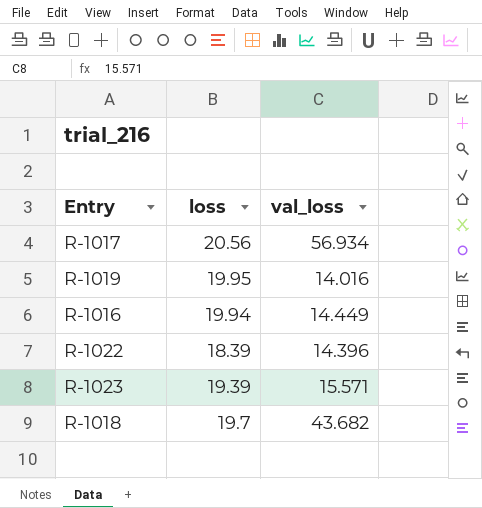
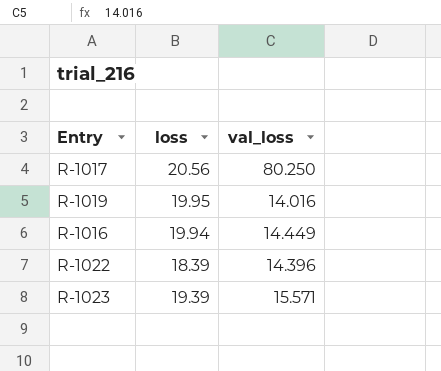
row R-1018: 19.7 | 43.682 -> none
R-1017 | val_loss: 56.934 -> 80.250

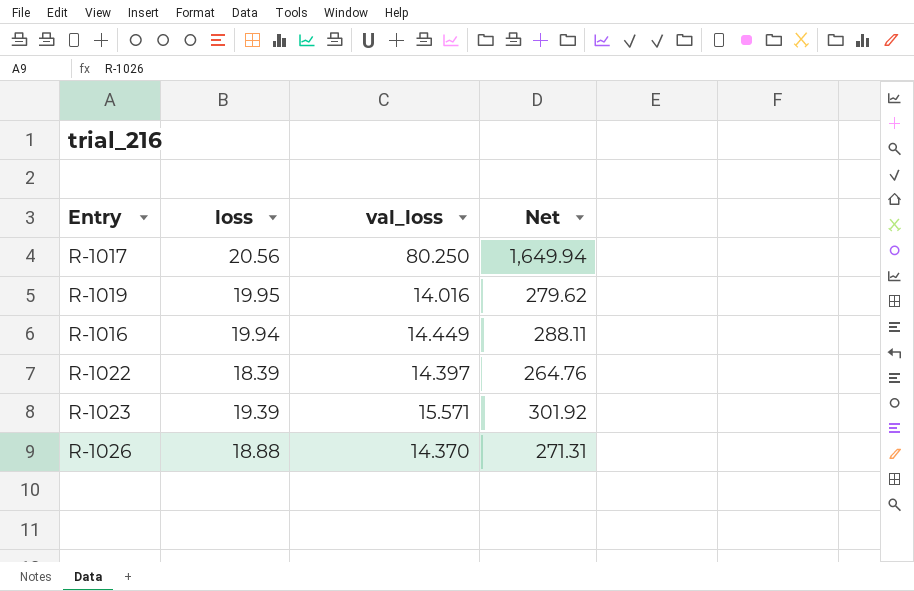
column Net | formula: none -> [loss] * [val_loss]
R-1022 | val_loss: 14.396 -> 14.397
row R-1026: none -> 18.88 | 14.370 | 271.31

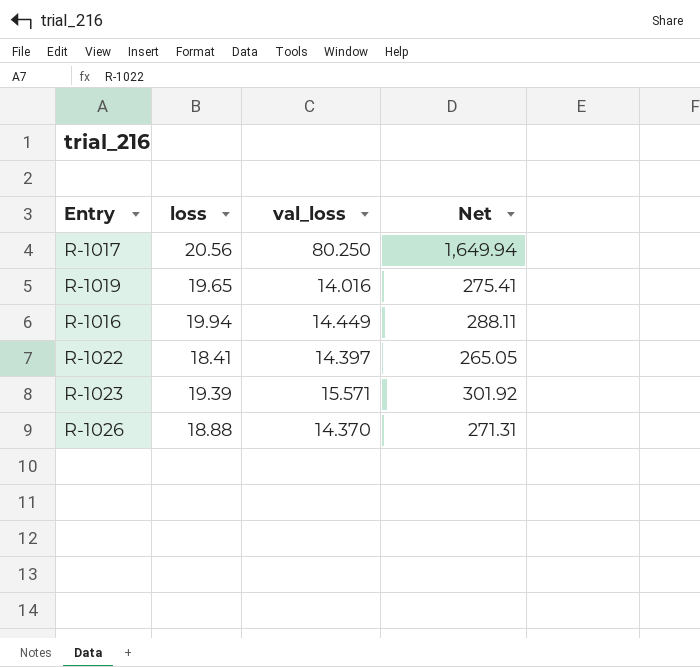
R-1019 | loss: 19.95 -> 19.65
R-1019 | Net: 279.62 -> 275.41
R-1022 | loss: 18.39 -> 18.41
R-1022 | Net: 264.76 -> 265.05

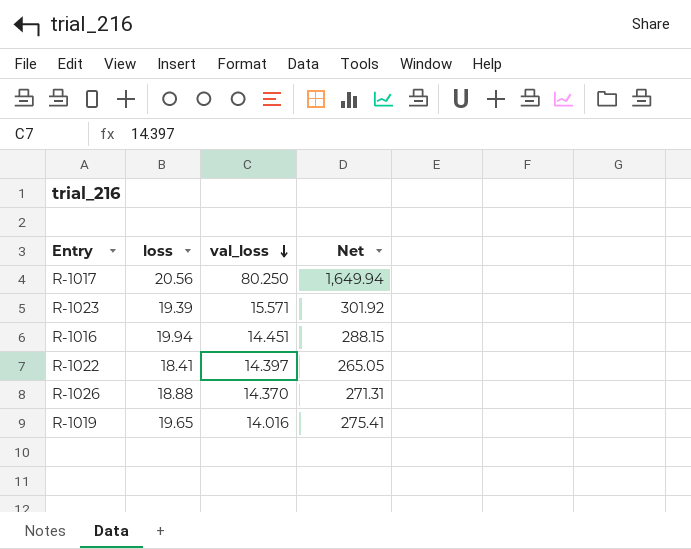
row order: none -> val_loss descending
R-1016 | val_loss: 14.449 -> 14.451
R-1016 | Net: 288.11 -> 288.15

